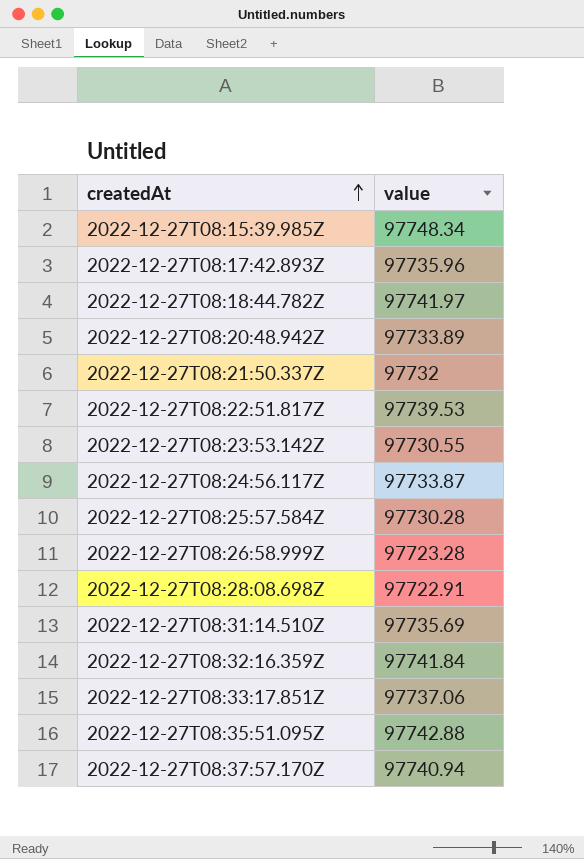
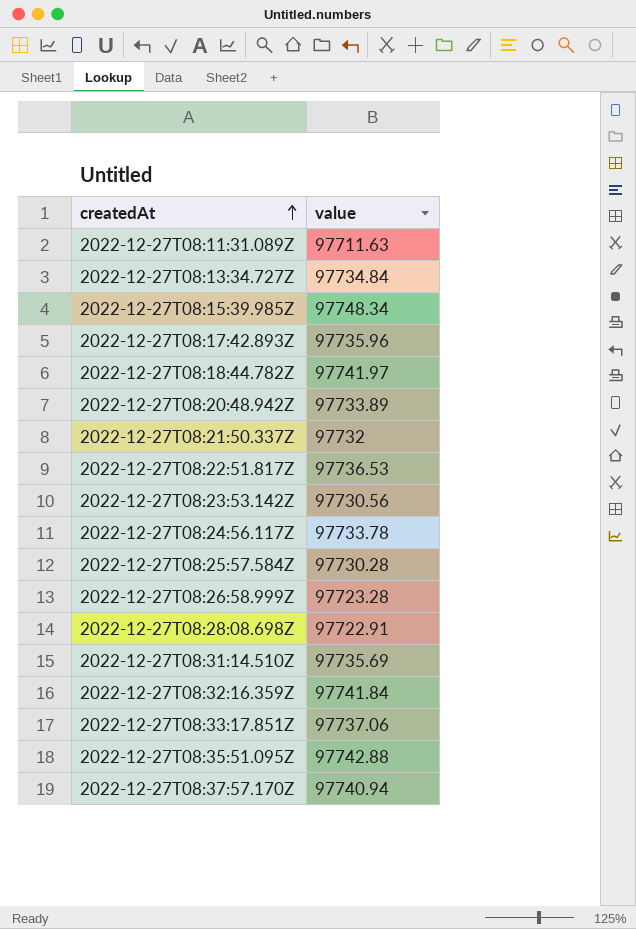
row 2022-12-27T08:11:31.089Z: none -> 97711.63
row 2022-12-27T08:13:34.727Z: none -> 97734.84
2022-12-27T08:22:51.817Z | value: 97739.53 -> 97736.53
2022-12-27T08:23:53.142Z | value: 97730.55 -> 97730.56
2022-12-27T08:24:56.117Z | value: 97733.87 -> 97733.78

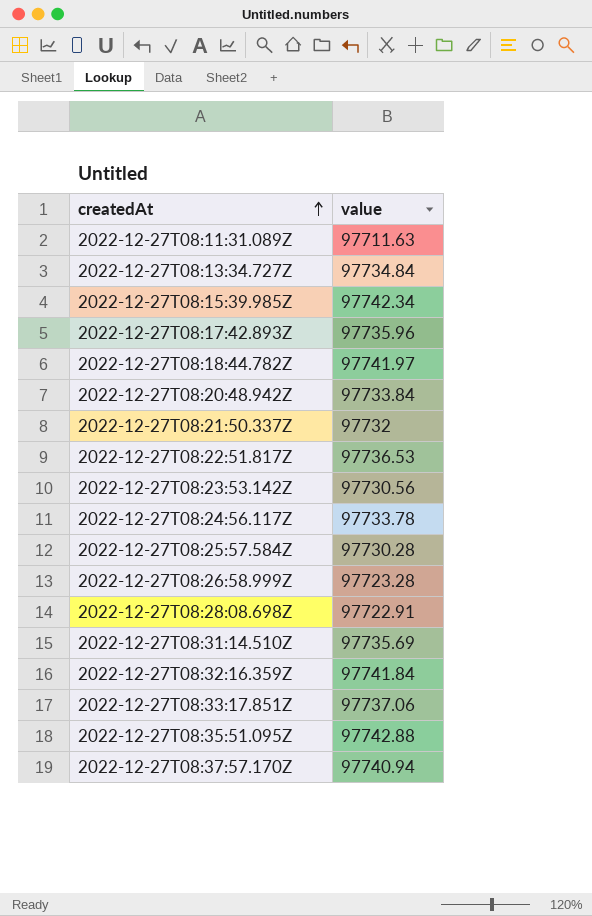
2022-12-27T08:15:39.985Z | value: 97748.34 -> 97742.34
2022-12-27T08:20:48.942Z | value: 97733.89 -> 97733.84

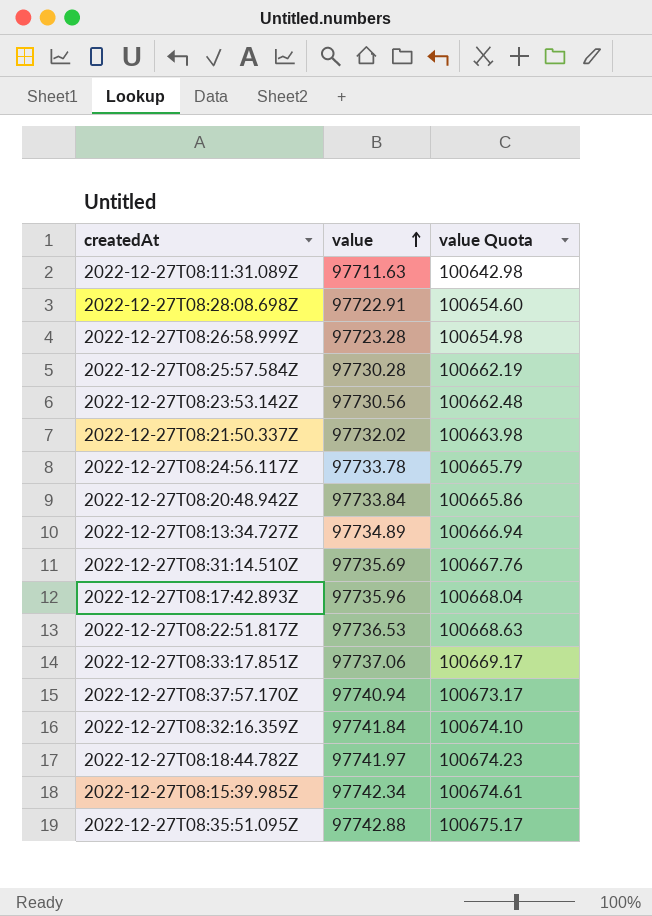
row order: createdAt ascending -> value ascending
column value Quota | formula: none -> [value] * 1.03
2022-12-27T08:21:50.337Z | value: 97732 -> 97732.02
2022-12-27T08:13:34.727Z | value: 97734.84 -> 97734.89

